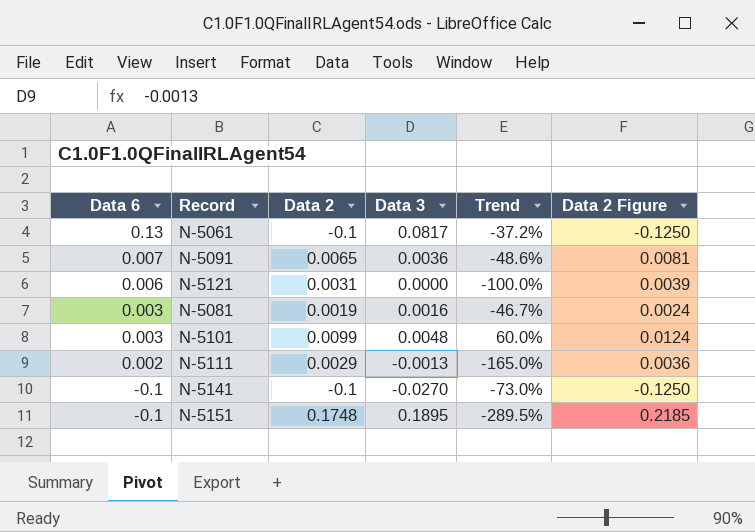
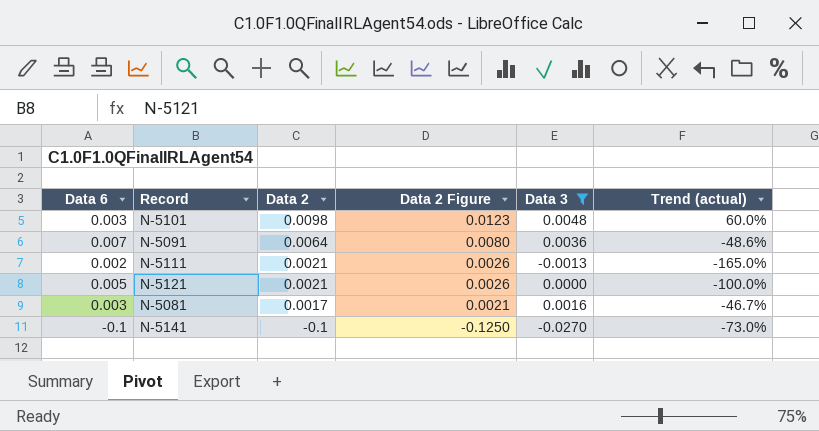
filter: none -> Data 3 <= 0.0048
row order: Data 6 descending -> Data 2 descending
column Data 2 Figure | position: 6 -> 4
column name: Trend -> Trend (actual)
N-5101 | Data 2: 0.0099 -> 0.0098
N-5101 | Data 2 Figure: 0.0124 -> 0.0123
N-5091 | Data 2: 0.0065 -> 0.0064
N-5091 | Data 2 Figure: 0.0081 -> 0.0080
N-5111 | Data 2: 0.0029 -> 0.0021
N-5111 | Data 2 Figure: 0.0036 -> 0.0026
N-5121 | Data 6: 0.006 -> 0.005
N-5121 | Data 2: 0.0031 -> 0.0021
N-5121 | Data 2 Figure: 0.0039 -> 0.0026
N-5081 | Data 2: 0.0019 -> 0.0017
N-5081 | Data 2 Figure: 0.0024 -> 0.0021

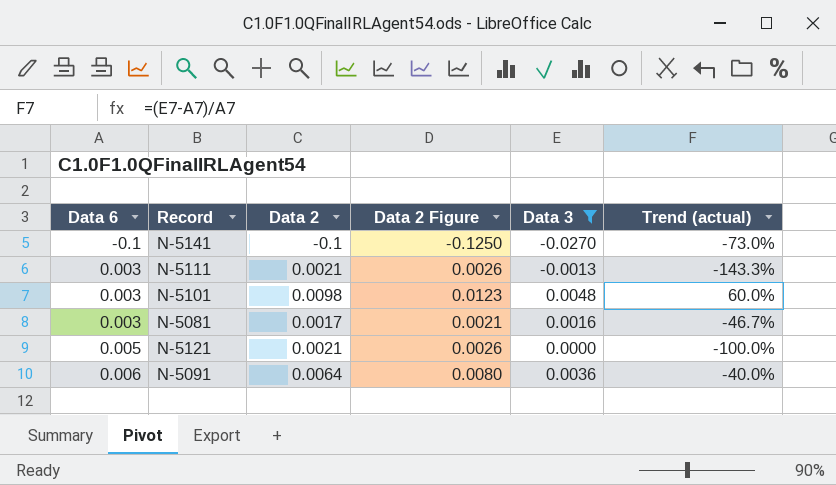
row order: Data 2 descending -> Data 6 ascending
N-5111 | Data 6: 0.002 -> 0.003
N-5111 | Trend (actual): -165.0% -> -143.3%
N-5091 | Data 6: 0.007 -> 0.006
N-5091 | Trend (actual): -48.6% -> -40.0%

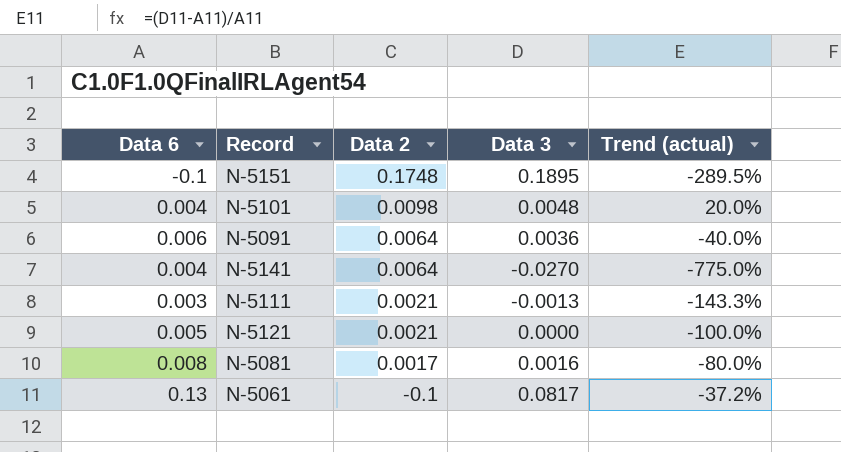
filter: Data 3 <= 0.0048 -> none
row order: Data 6 ascending -> Data 2 descending
column Data 2 Figure | formula: [Data 2] * 1.25 -> none
N-5101 | Data 6: 0.003 -> 0.004
N-5101 | Trend (actual): 60.0% -> 20.0%
N-5141 | Data 6: -0.1 -> 0.004
N-5141 | Data 2: -0.1 -> 0.0064
N-5141 | Trend (actual): -73.0% -> -775.0%
N-5081 | Data 6: 0.003 -> 0.008
N-5081 | Trend (actual): -46.7% -> -80.0%

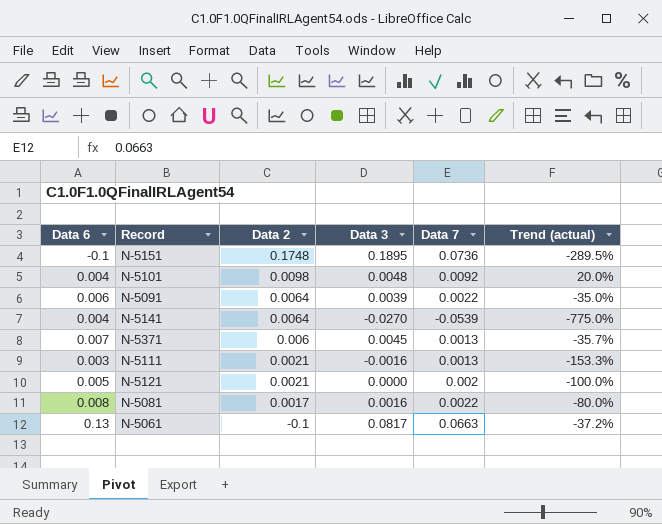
column Data 7 | position: none -> 5
N-5091 | Data 3: 0.0036 -> 0.0039
N-5091 | Trend (actual): -40.0% -> -35.0%
row N-5371: none -> 0.007 | 0.006 | 0.0045 | 0.0013 | -35.7%
N-5111 | Data 3: -0.0013 -> -0.0016
N-5111 | Trend (actual): -143.3% -> -153.3%

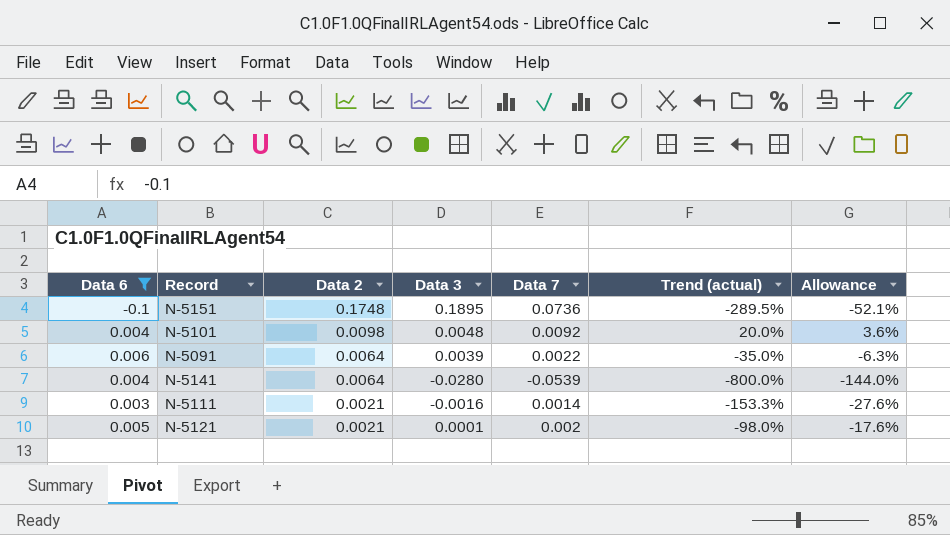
filter: none -> Data 6 <= 0.006
column Allowance | formula: none -> [Trend (actual)] * 0.18
N-5141 | Data 3: -0.0270 -> -0.0280
N-5141 | Trend (actual): -775.0% -> -800.0%
N-5111 | Data 7: 0.0013 -> 0.0014
N-5121 | Data 3: 0.0000 -> 0.0001
N-5121 | Trend (actual): -100.0% -> -98.0%

